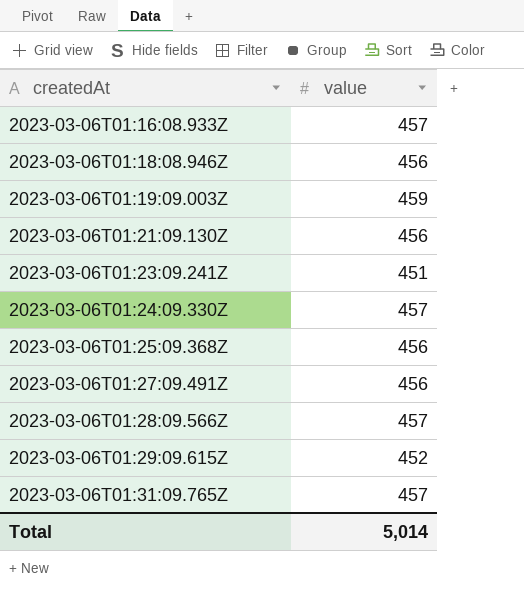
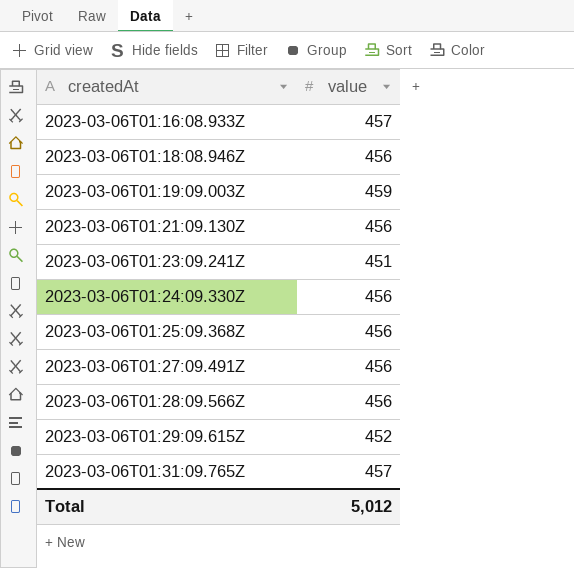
2023-03-06T01:24:09.330Z | value: 457 -> 456
2023-03-06T01:28:09.566Z | value: 457 -> 456
Total | value: 5,014 -> 5,012

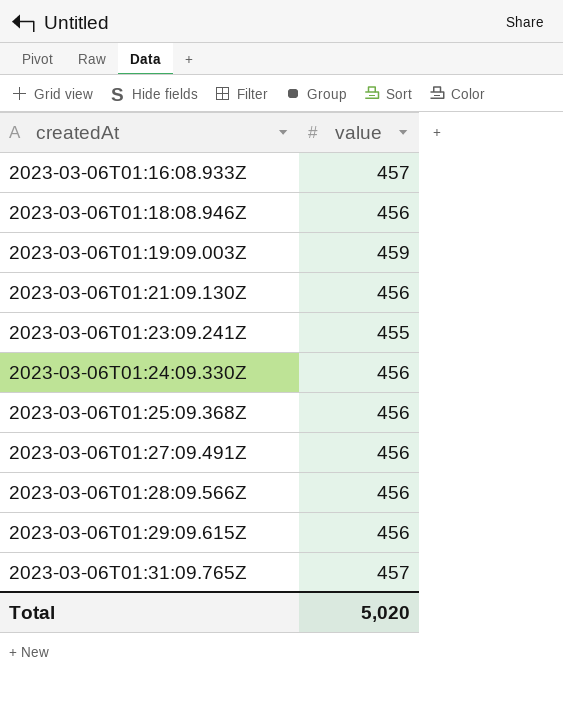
2023-03-06T01:23:09.241Z | value: 451 -> 455
2023-03-06T01:29:09.615Z | value: 452 -> 456
Total | value: 5,012 -> 5,020

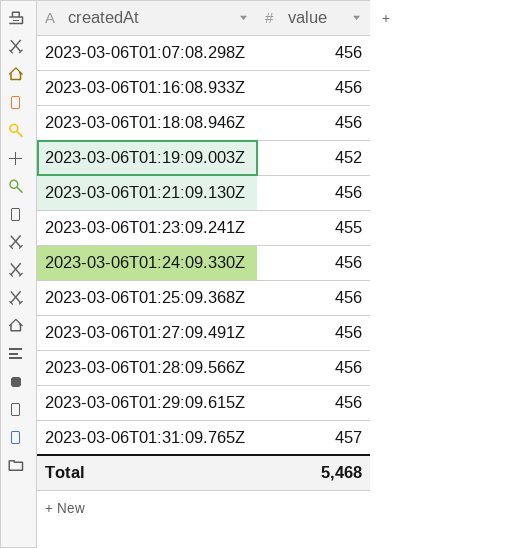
row 2023-03-06T01:07:08.298Z: none -> 456
2023-03-06T01:16:08.933Z | value: 457 -> 456
2023-03-06T01:19:09.003Z | value: 459 -> 452
Total | value: 5,020 -> 5,468

